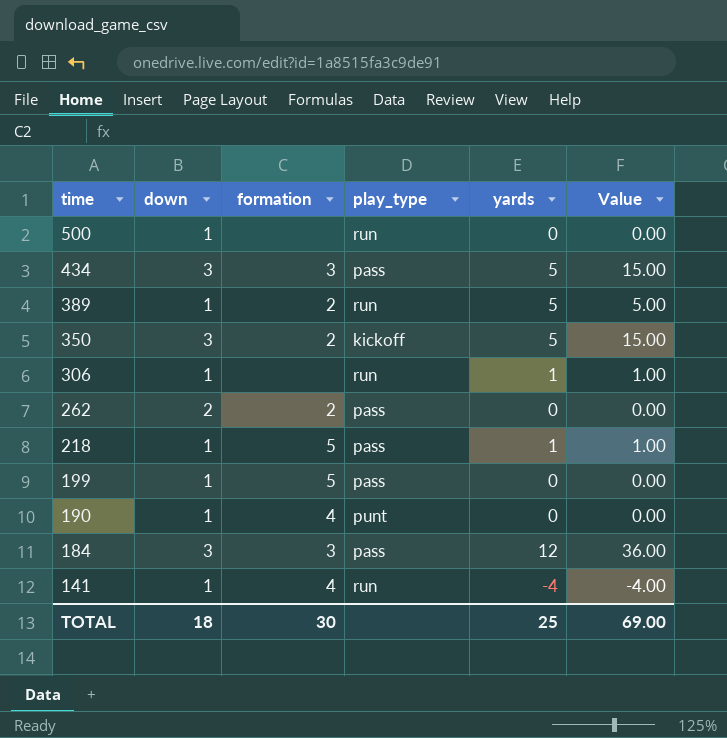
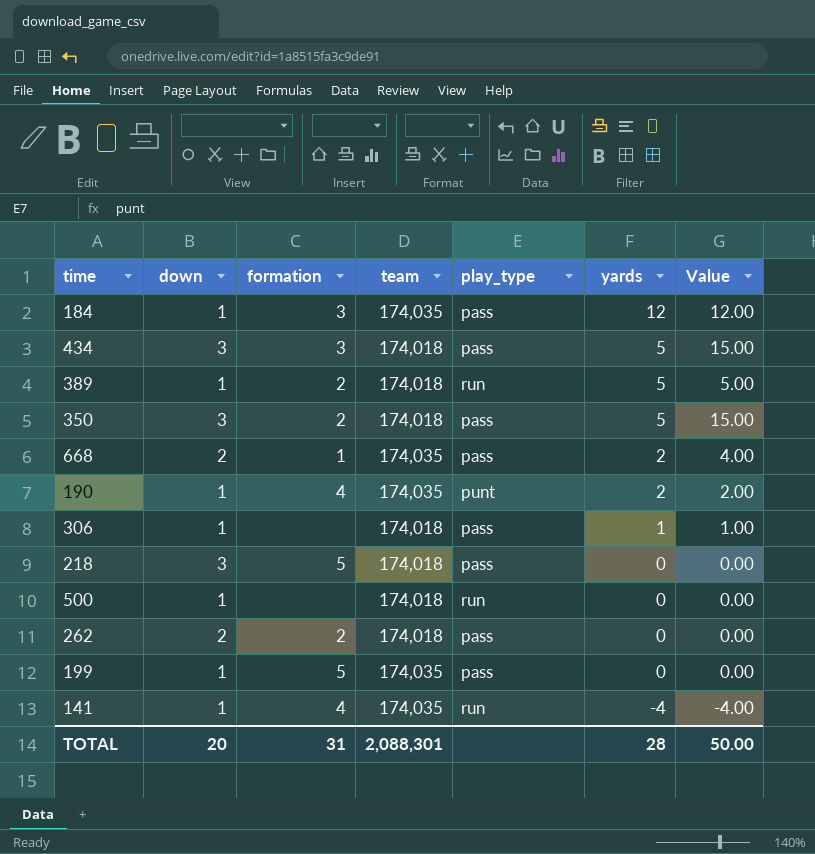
row order: time descending -> yards descending
column team | position: none -> 4
184 | down: 3 -> 1
184 | Value: 36.00 -> 12.00
350 | play_type: kickoff -> pass
row 668: none -> 2 | 1 | 174,035 | pass | 2 | 4.00
190 | yards: 0 -> 2
190 | Value: 0.00 -> 2.00
306 | play_type: run -> pass
218 | down: 1 -> 3
218 | yards: 1 -> 0
218 | Value: 1.00 -> 0.00
TOTAL | down: 18 -> 20
TOTAL | formation: 30 -> 31
TOTAL | yards: 25 -> 28
TOTAL | Value: 69.00 -> 50.00

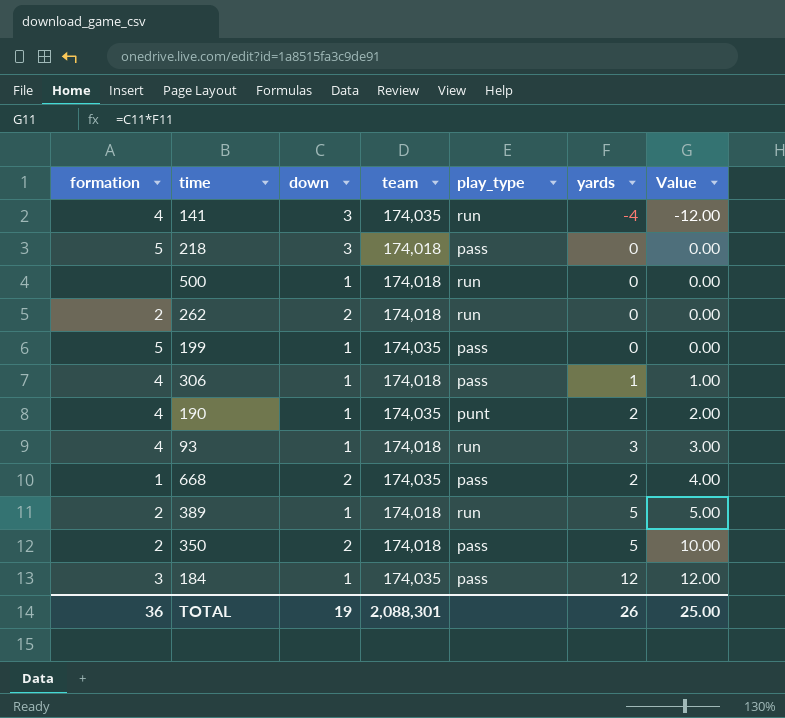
row order: yards descending -> Value ascending
column formation | position: 3 -> 1
row 434: 3 | 3 | 174,018 | pass | 5 | 15.00 -> none
141 | down: 1 -> 3
141 | Value: -4.00 -> -12.00
262 | play_type: pass -> run
306 | formation: none -> 4
row 93: none -> 4 | 1 | 174,018 | run | 3 | 3.00
350 | down: 3 -> 2
350 | Value: 15.00 -> 10.00
TOTAL | formation: 31 -> 36
TOTAL | down: 20 -> 19
TOTAL | yards: 28 -> 26
TOTAL | Value: 50.00 -> 25.00

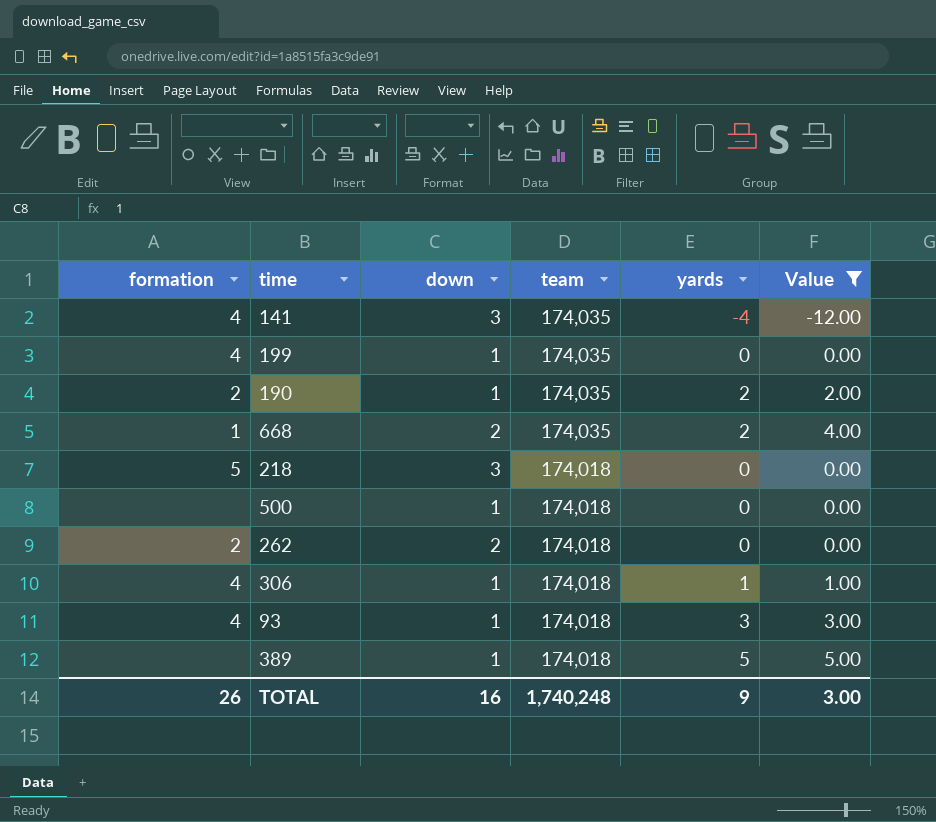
filter: none -> Value <= 5.00
row order: Value ascending -> team descending
column play_type | position: 5 -> none
199 | formation: 5 -> 4
190 | formation: 4 -> 2
389 | formation: 2 -> none
TOTAL | formation: 36 -> 26
TOTAL | down: 19 -> 16
TOTAL | team: 2,088,301 -> 1,740,248
TOTAL | yards: 26 -> 9
TOTAL | Value: 25.00 -> 3.00

